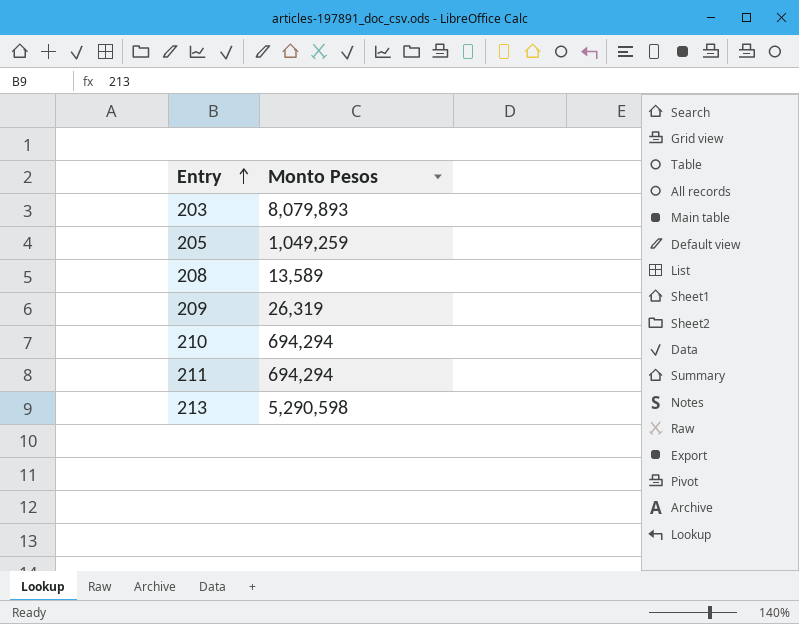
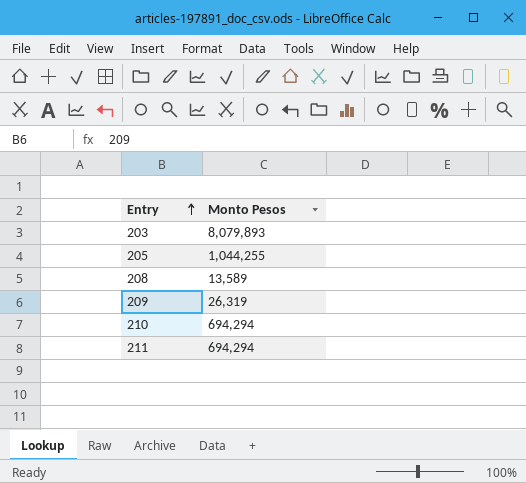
row 213: 5,290,598 -> none
205 | Monto Pesos: 1,049,259 -> 1,044,255

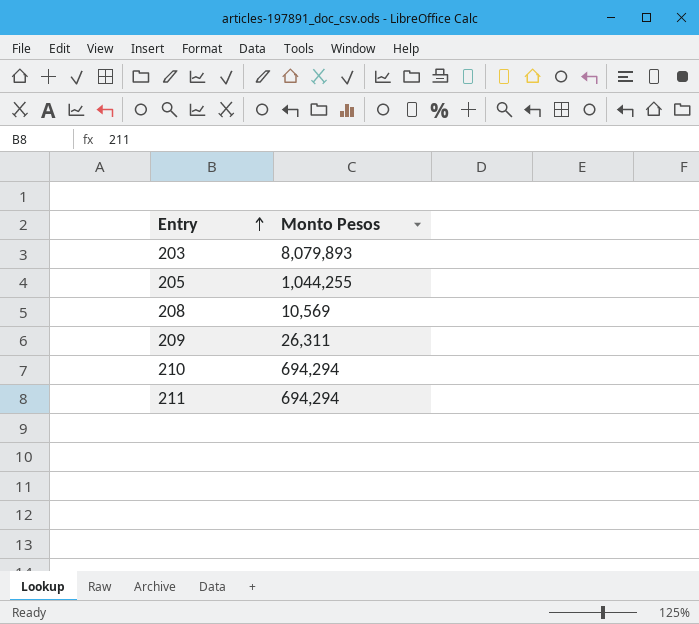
208 | Monto Pesos: 13,589 -> 10,569
209 | Monto Pesos: 26,319 -> 26,311

